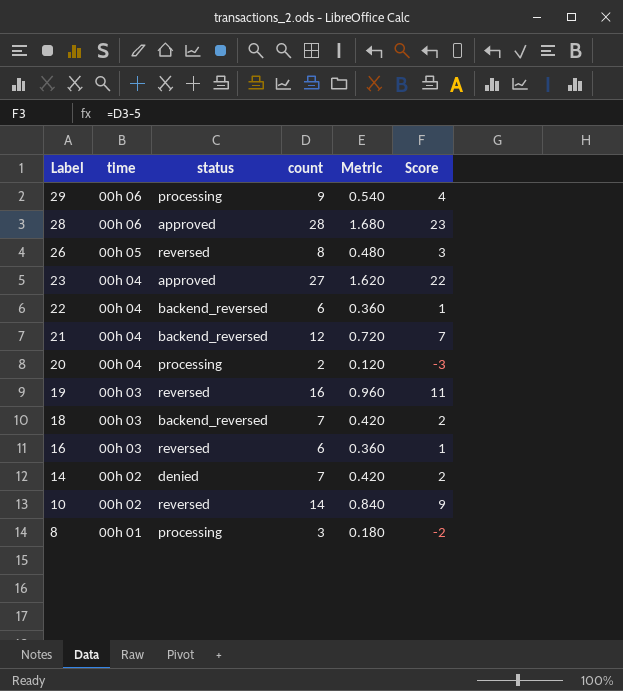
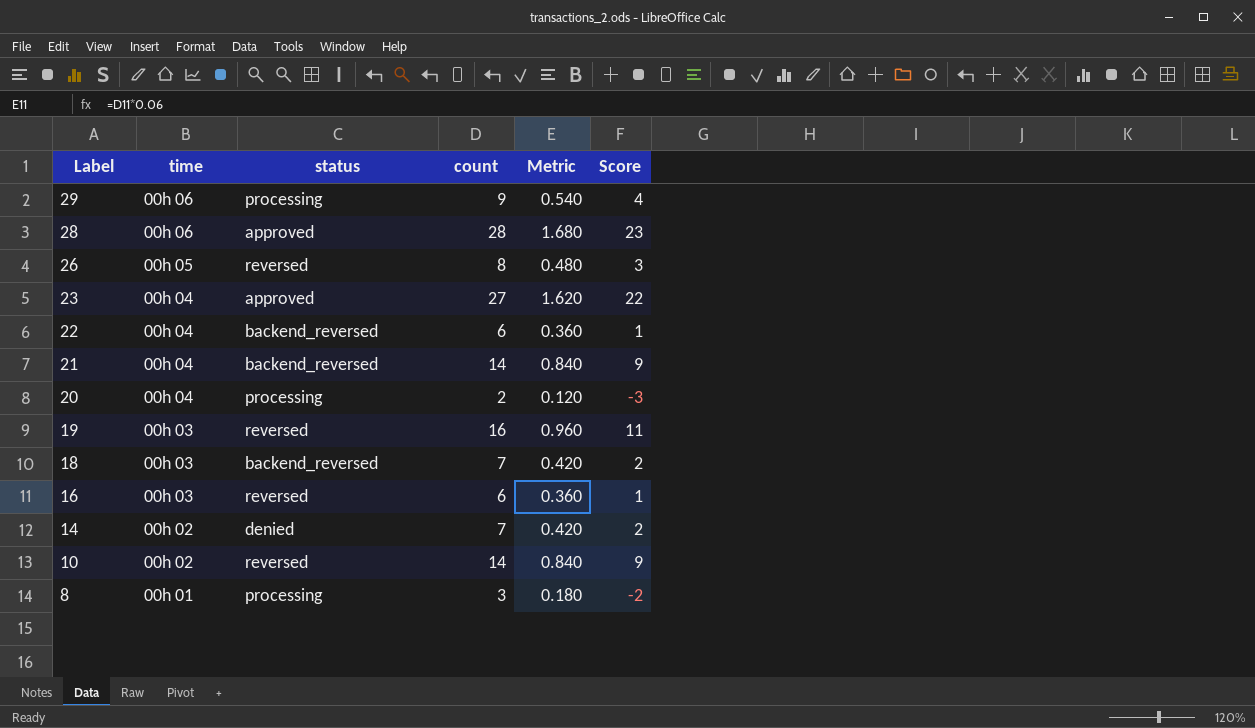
21 | count: 12 -> 14
21 | Metric: 0.720 -> 0.840
21 | Score: 7 -> 9

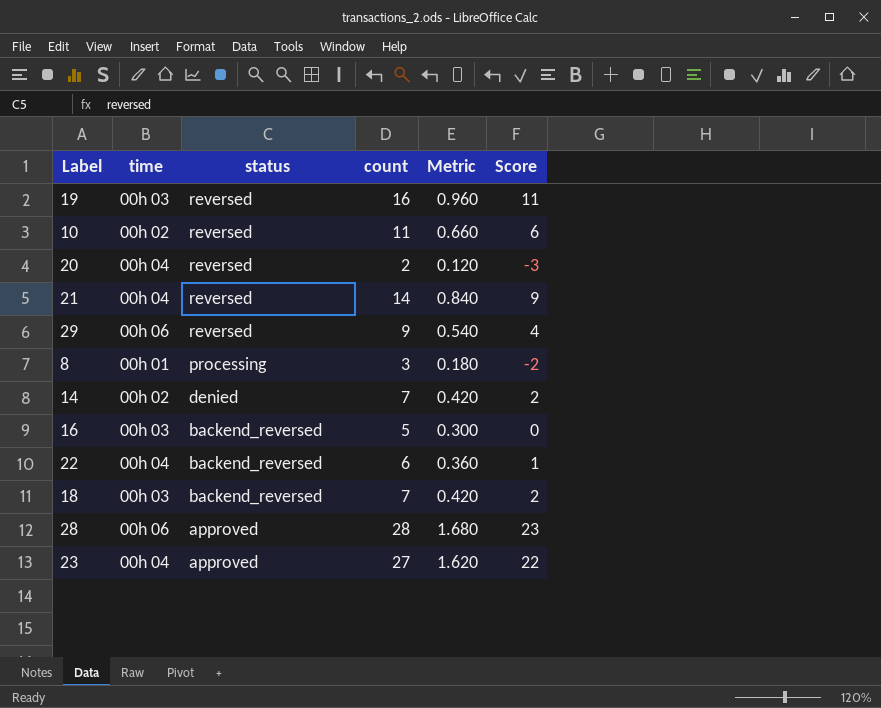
row order: Label descending -> status descending
row 26: 00h 05 | reversed | 8 | 0.480 | 3 -> none
10 | count: 14 -> 11
10 | Metric: 0.840 -> 0.660
10 | Score: 9 -> 6
20 | status: processing -> reversed
21 | status: backend_reversed -> reversed
29 | status: processing -> reversed
16 | status: reversed -> backend_reversed
16 | count: 6 -> 5
16 | Metric: 0.360 -> 0.300
16 | Score: 1 -> 0

